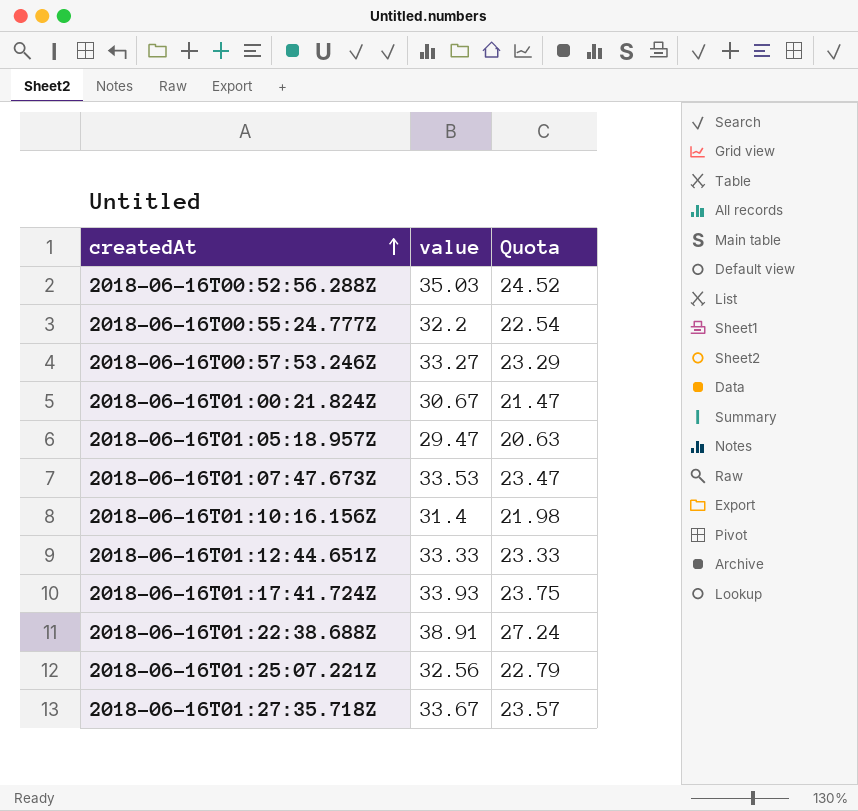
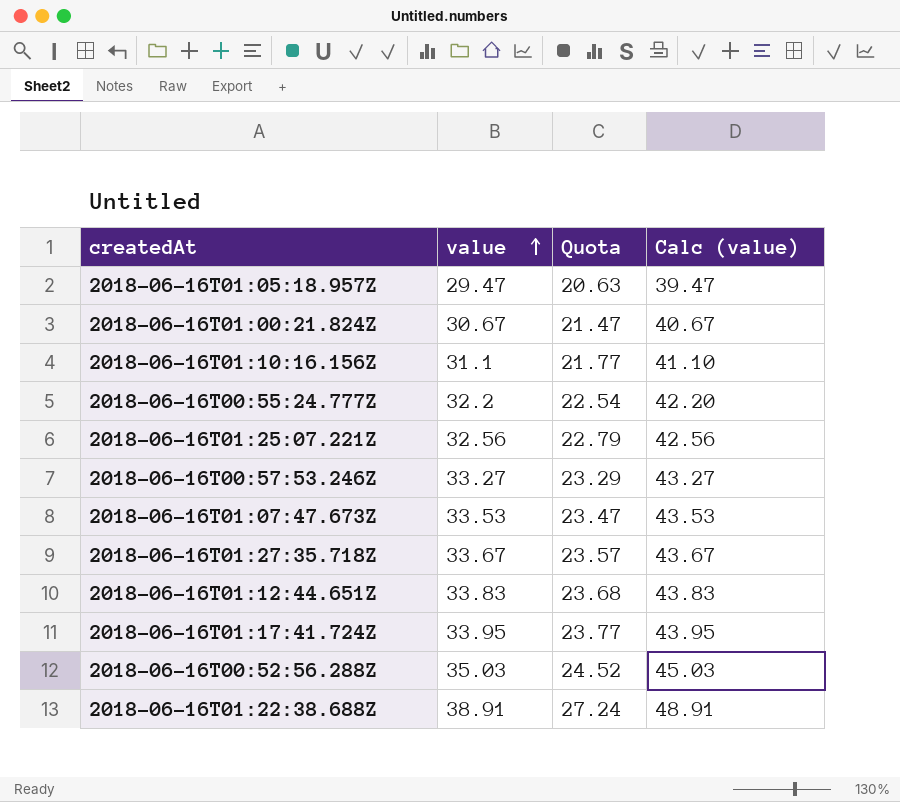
row order: createdAt ascending -> value ascending
column Calc (value) | formula: none -> [value] + 10
2018-06-16T01:10:16.156Z | value: 31.4 -> 31.1
2018-06-16T01:10:16.156Z | Quota: 21.98 -> 21.77
2018-06-16T01:12:44.651Z | value: 33.33 -> 33.83
2018-06-16T01:12:44.651Z | Quota: 23.33 -> 23.68
2018-06-16T01:17:41.724Z | value: 33.93 -> 33.95
2018-06-16T01:17:41.724Z | Quota: 23.75 -> 23.77

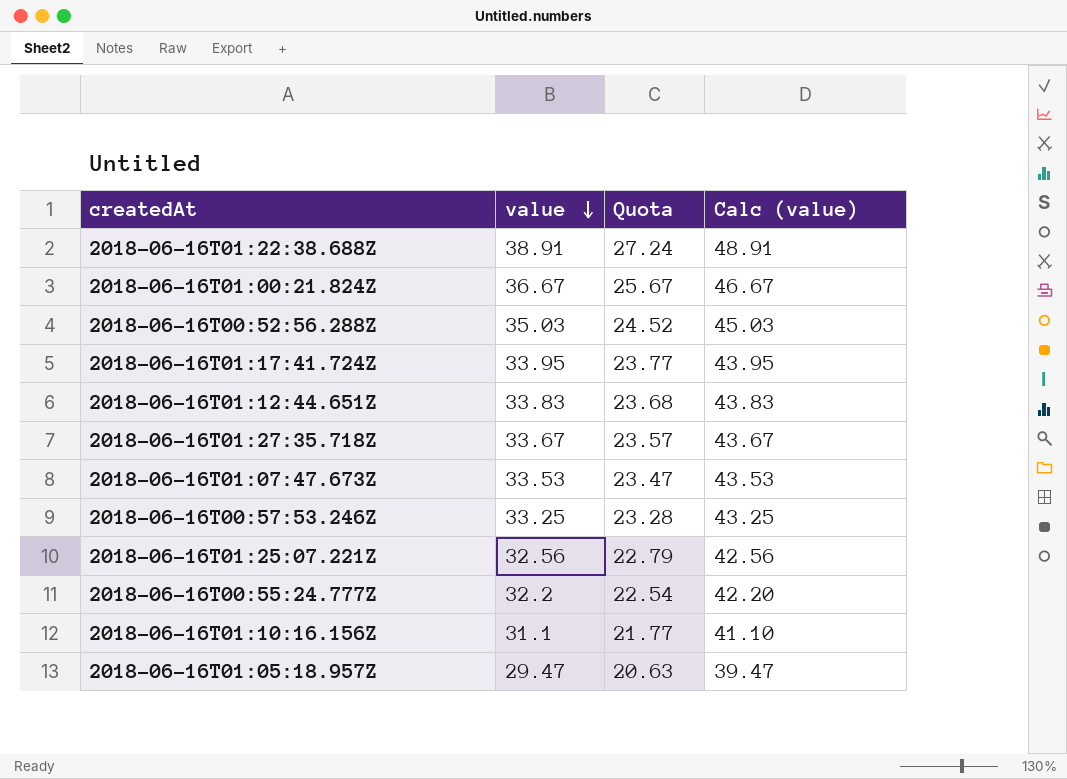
row order: value ascending -> value descending
2018-06-16T01:00:21.824Z | value: 30.67 -> 36.67
2018-06-16T01:00:21.824Z | Quota: 21.47 -> 25.67
2018-06-16T01:00:21.824Z | Calc (value): 40.67 -> 46.67
2018-06-16T00:57:53.246Z | value: 33.27 -> 33.25
2018-06-16T00:57:53.246Z | Quota: 23.29 -> 23.28
2018-06-16T00:57:53.246Z | Calc (value): 43.27 -> 43.25

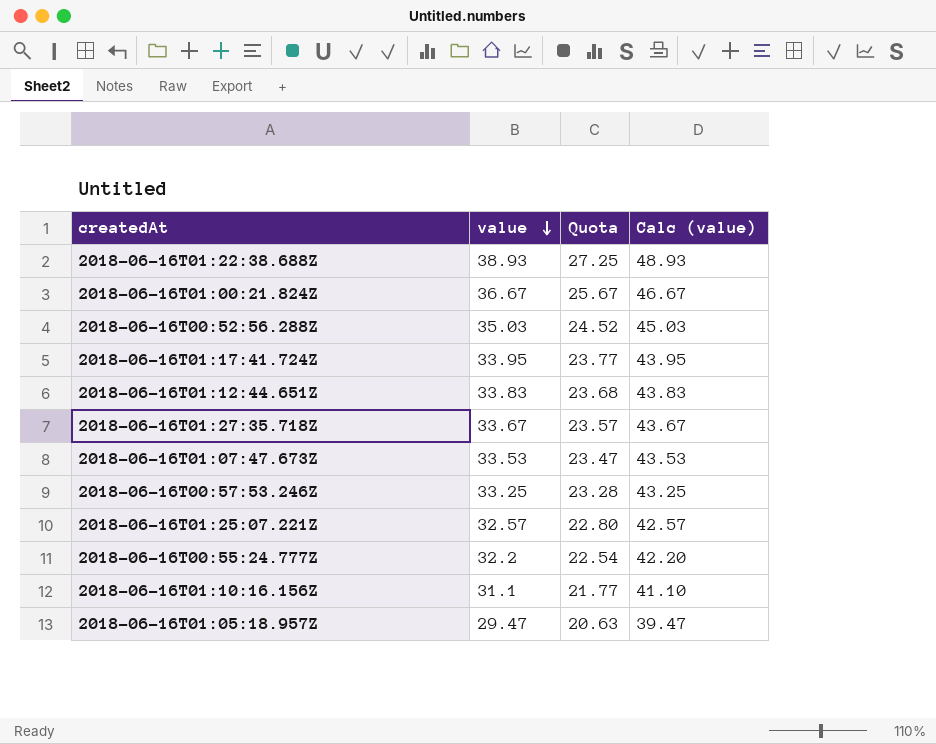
2018-06-16T01:22:38.688Z | value: 38.91 -> 38.93
2018-06-16T01:22:38.688Z | Quota: 27.24 -> 27.25
2018-06-16T01:22:38.688Z | Calc (value): 48.91 -> 48.93
2018-06-16T01:25:07.221Z | value: 32.56 -> 32.57
2018-06-16T01:25:07.221Z | Quota: 22.79 -> 22.80
2018-06-16T01:25:07.221Z | Calc (value): 42.56 -> 42.57

